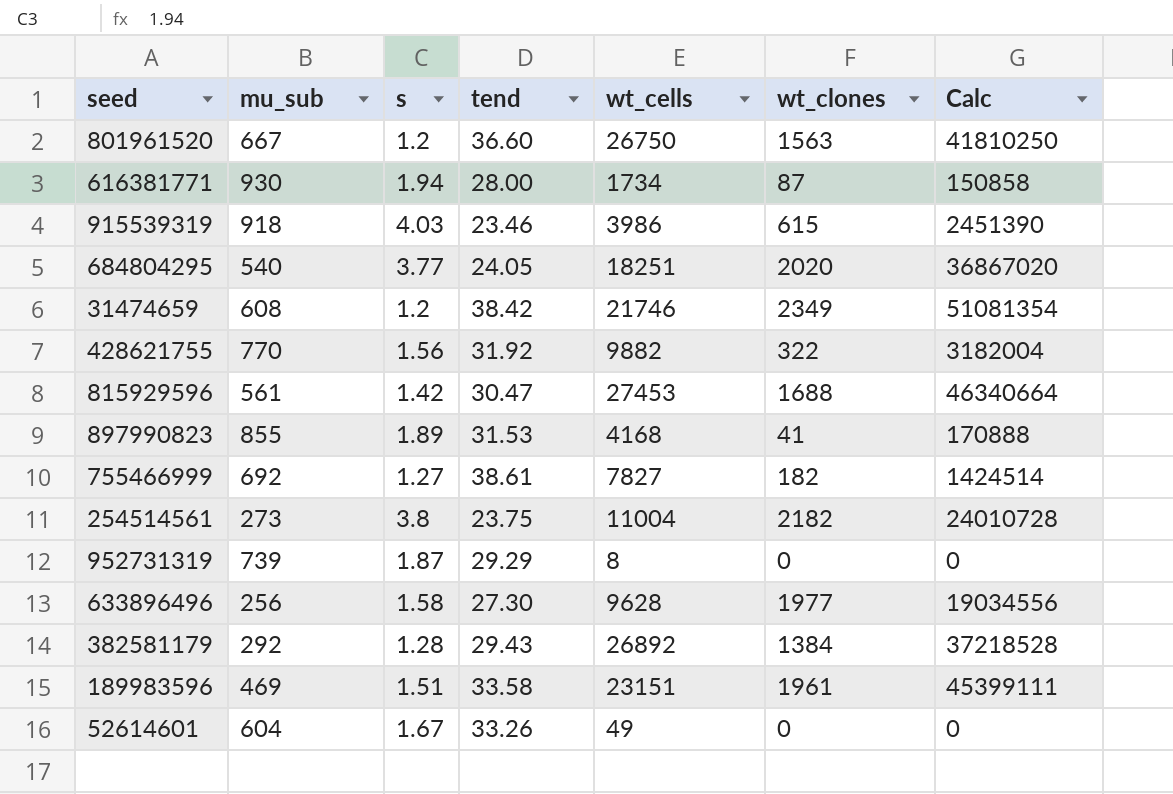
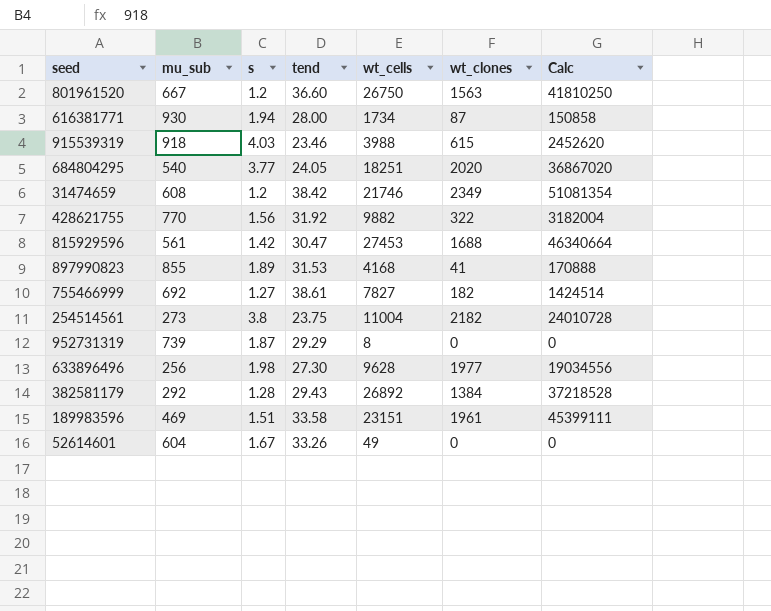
915539319 | wt_cells: 3986 -> 3988
915539319 | Calc: 2451390 -> 2452620
633896496 | s: 1.58 -> 1.98

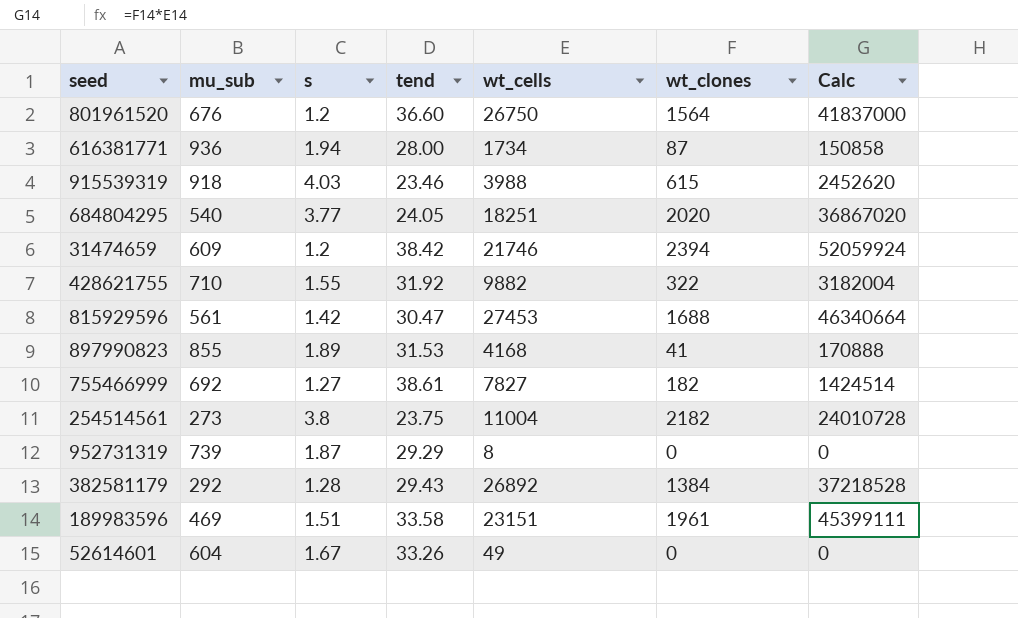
row 633896496: 256 | 1.98 | 27.30 | 9628 | 1977 | 19034556 -> none
801961520 | mu_sub: 667 -> 676
801961520 | wt_clones: 1563 -> 1564
801961520 | Calc: 41810250 -> 41837000
616381771 | mu_sub: 930 -> 936
31474659 | mu_sub: 608 -> 609
31474659 | wt_clones: 2349 -> 2394
31474659 | Calc: 51081354 -> 52059924
428621755 | mu_sub: 770 -> 710
428621755 | s: 1.56 -> 1.55

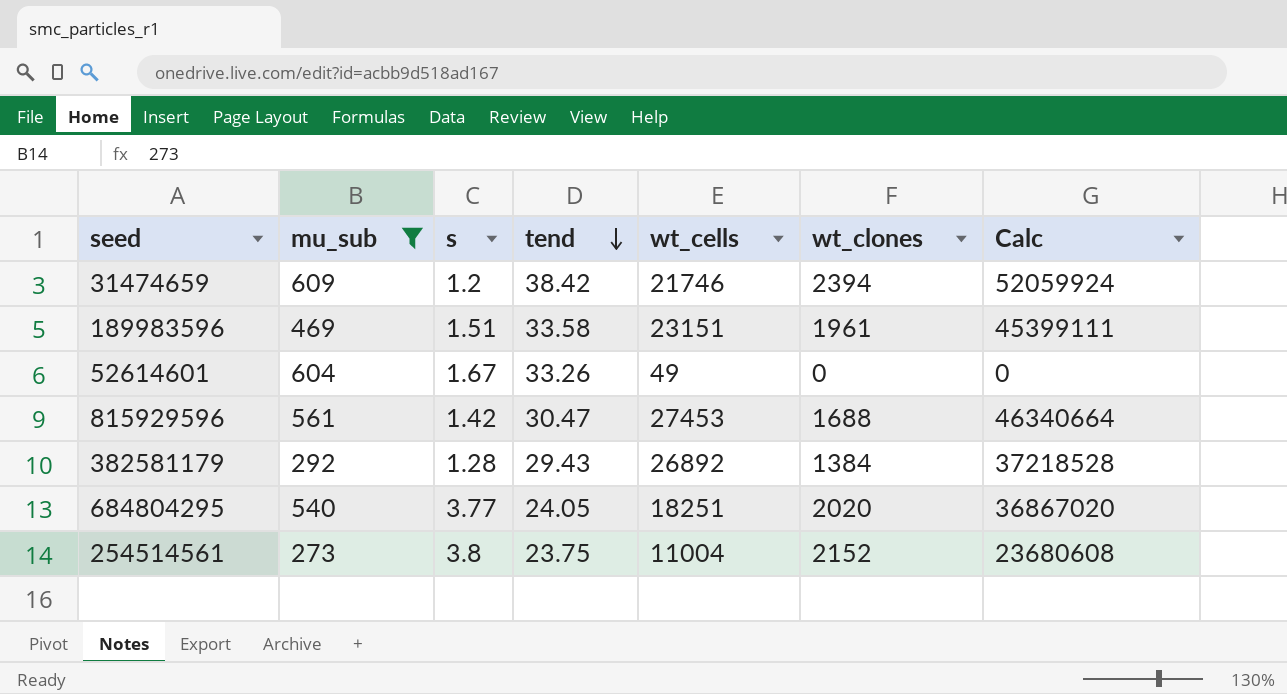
filter: none -> mu_sub <= 609
row order: none -> tend descending
254514561 | wt_clones: 2182 -> 2152
254514561 | Calc: 24010728 -> 23680608

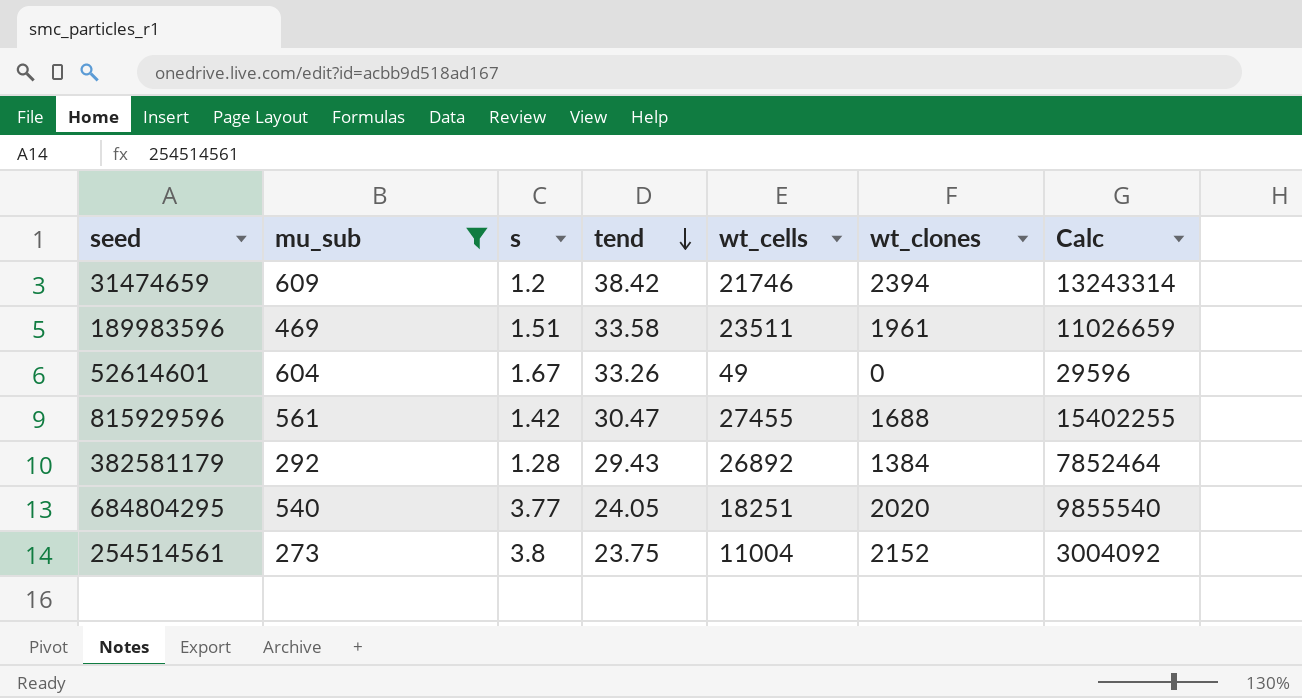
column Calc | formula: [wt_cells] * [wt_clones] -> [mu_sub] * [wt_cells]
189983596 | wt_cells: 23151 -> 23511
815929596 | wt_cells: 27453 -> 27455

